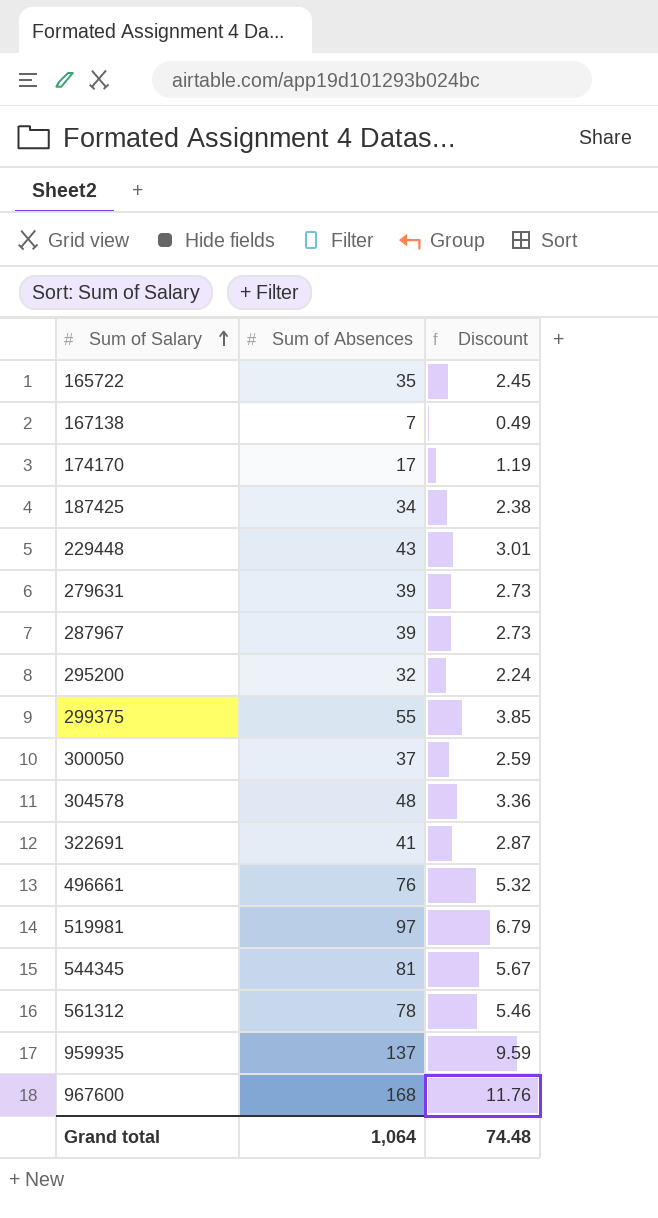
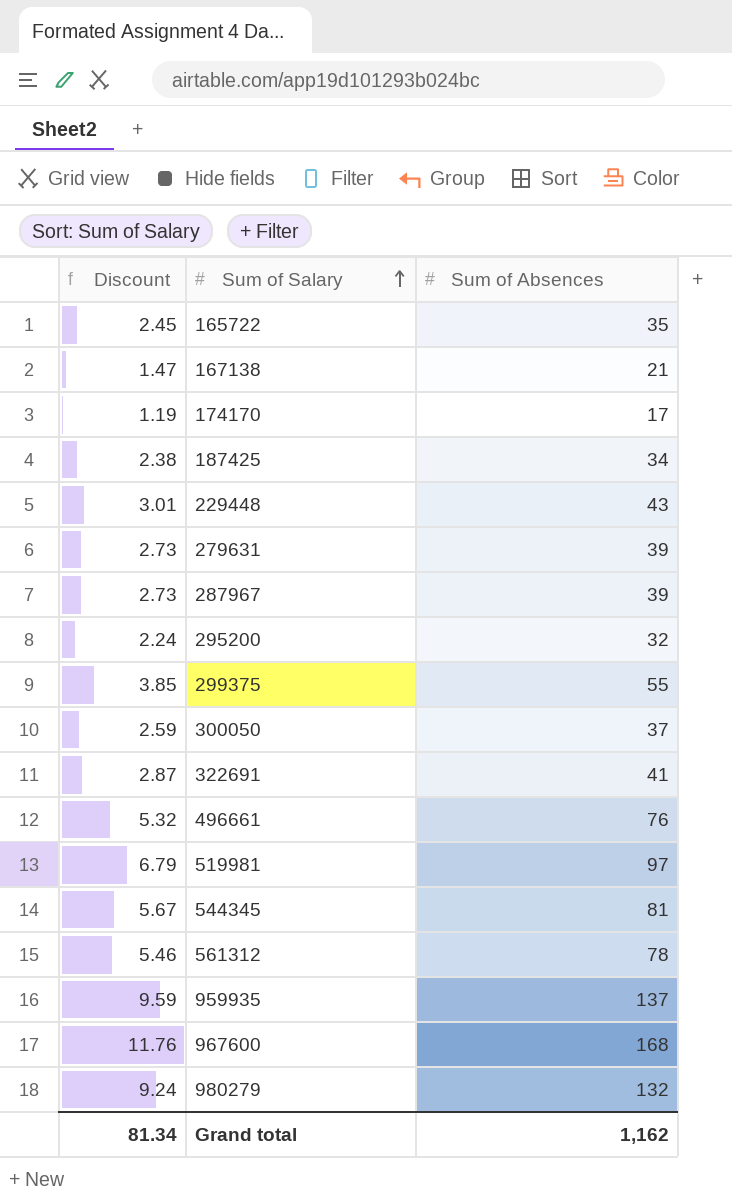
column Discount | position: 3 -> 1
row 304578: 48 | 3.36 -> none
167138 | Discount: 0.49 -> 1.47
167138 | Sum of Absences: 7 -> 21
row 980279: none -> 9.24 | 132
Grand total | Discount: 74.48 -> 81.34
Grand total | Sum of Absences: 1,064 -> 1,162

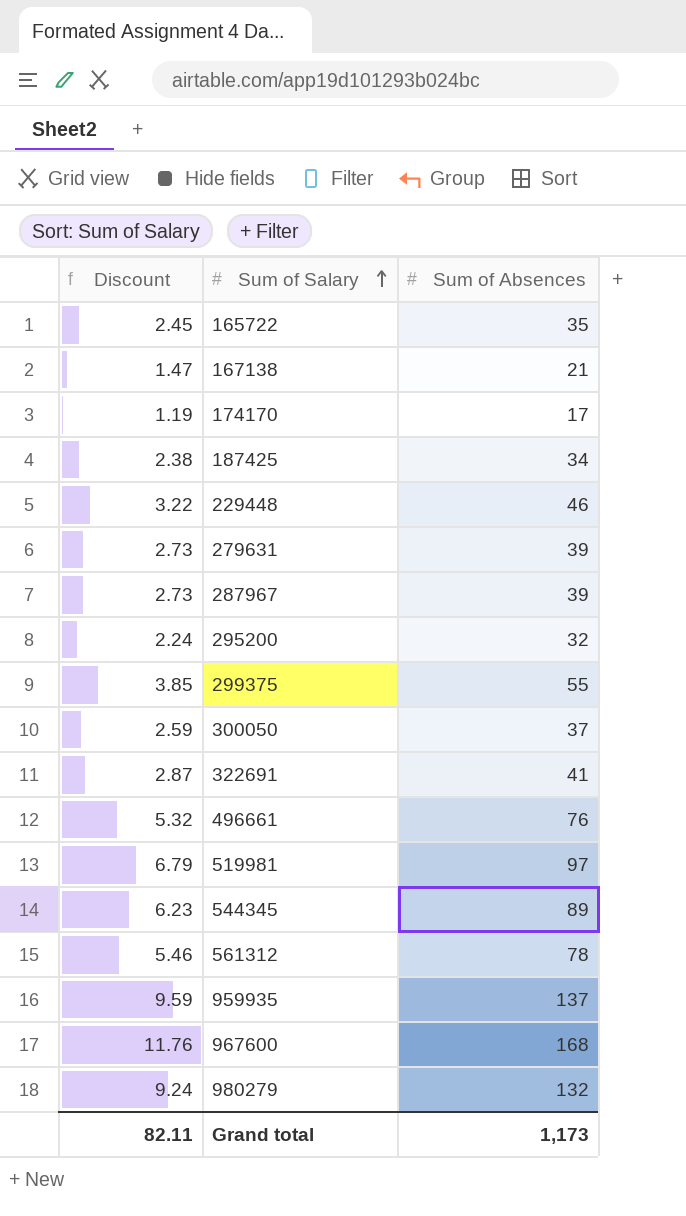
229448 | Discount: 3.01 -> 3.22
229448 | Sum of Absences: 43 -> 46
544345 | Discount: 5.67 -> 6.23
544345 | Sum of Absences: 81 -> 89
Grand total | Discount: 81.34 -> 82.11
Grand total | Sum of Absences: 1,162 -> 1,173

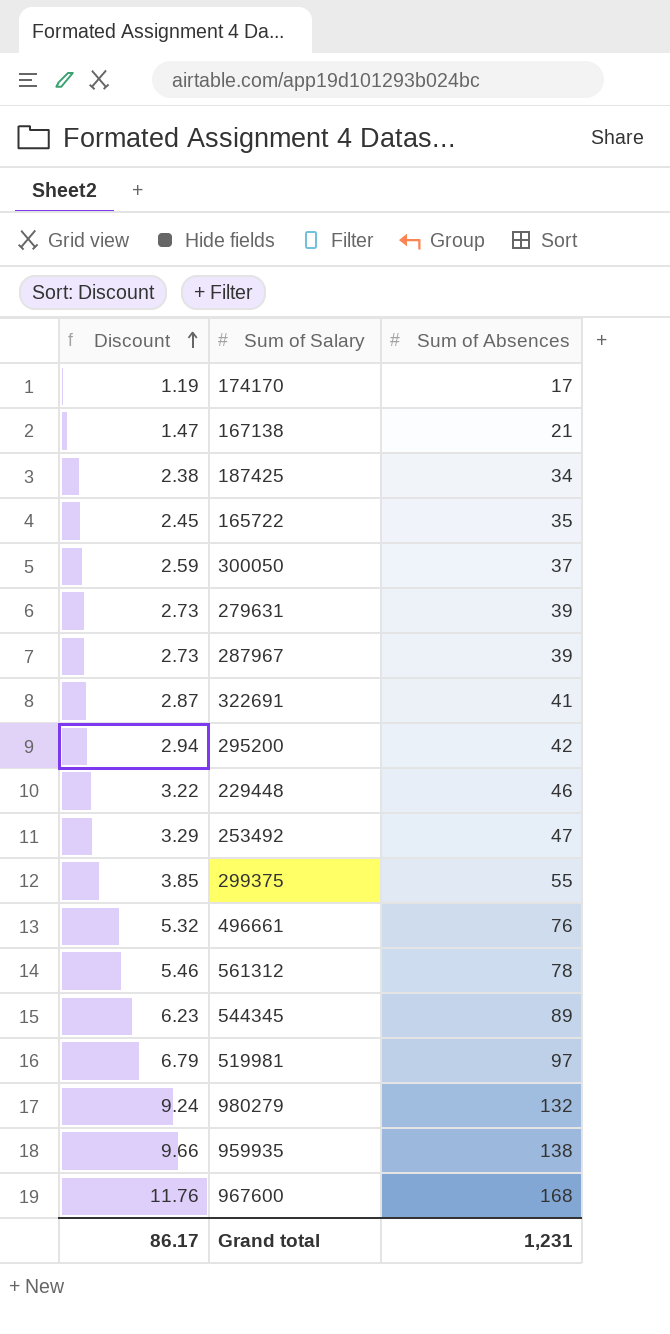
row order: Sum of Salary ascending -> Discount ascending
295200 | Discount: 2.24 -> 2.94
295200 | Sum of Absences: 32 -> 42
row 253492: none -> 3.29 | 47
959935 | Discount: 9.59 -> 9.66
959935 | Sum of Absences: 137 -> 138
Grand total | Discount: 82.11 -> 86.17
Grand total | Sum of Absences: 1,173 -> 1,231

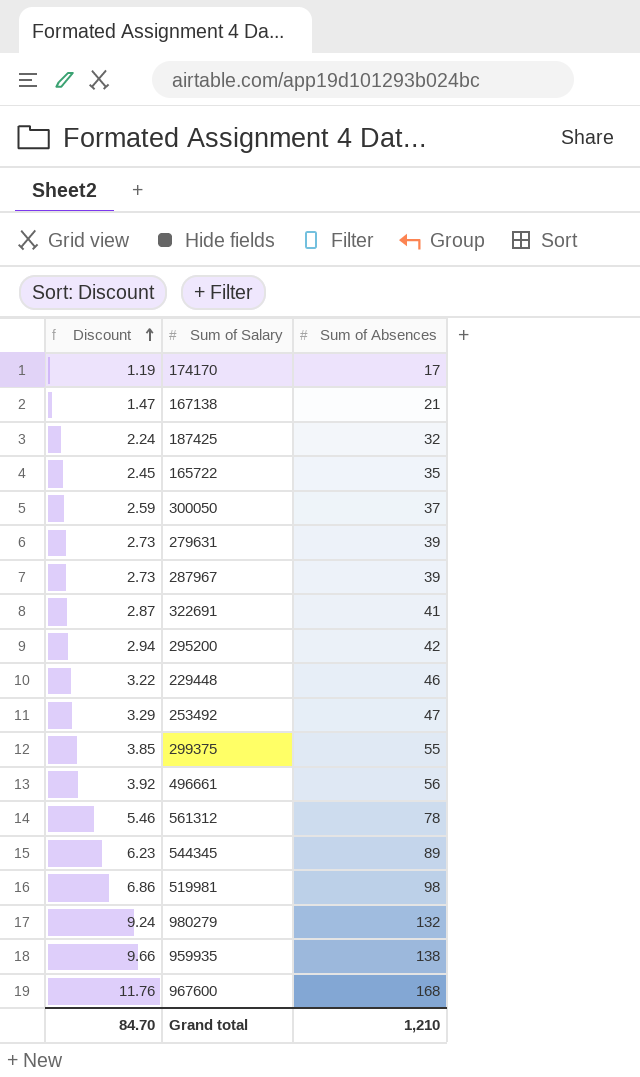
187425 | Discount: 2.38 -> 2.24
187425 | Sum of Absences: 34 -> 32
496661 | Discount: 5.32 -> 3.92
496661 | Sum of Absences: 76 -> 56
519981 | Discount: 6.79 -> 6.86
519981 | Sum of Absences: 97 -> 98
Grand total | Discount: 86.17 -> 84.70
Grand total | Sum of Absences: 1,231 -> 1,210

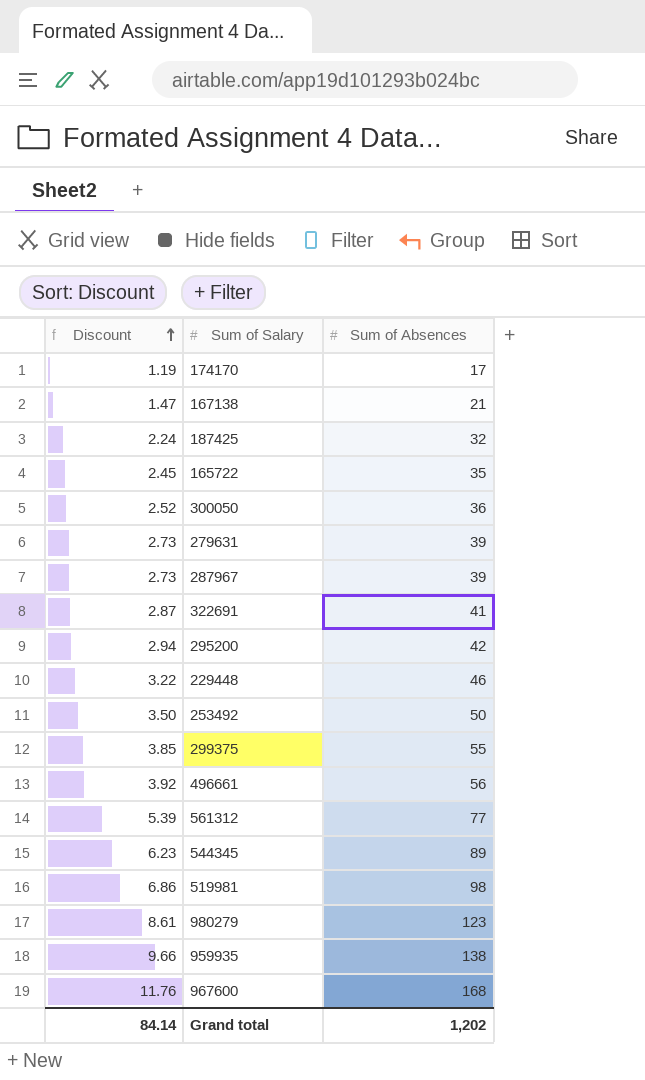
300050 | Discount: 2.59 -> 2.52
300050 | Sum of Absences: 37 -> 36
253492 | Discount: 3.29 -> 3.50
253492 | Sum of Absences: 47 -> 50
561312 | Discount: 5.46 -> 5.39
561312 | Sum of Absences: 78 -> 77
980279 | Discount: 9.24 -> 8.61
980279 | Sum of Absences: 132 -> 123
Grand total | Discount: 84.70 -> 84.14
Grand total | Sum of Absences: 1,210 -> 1,202

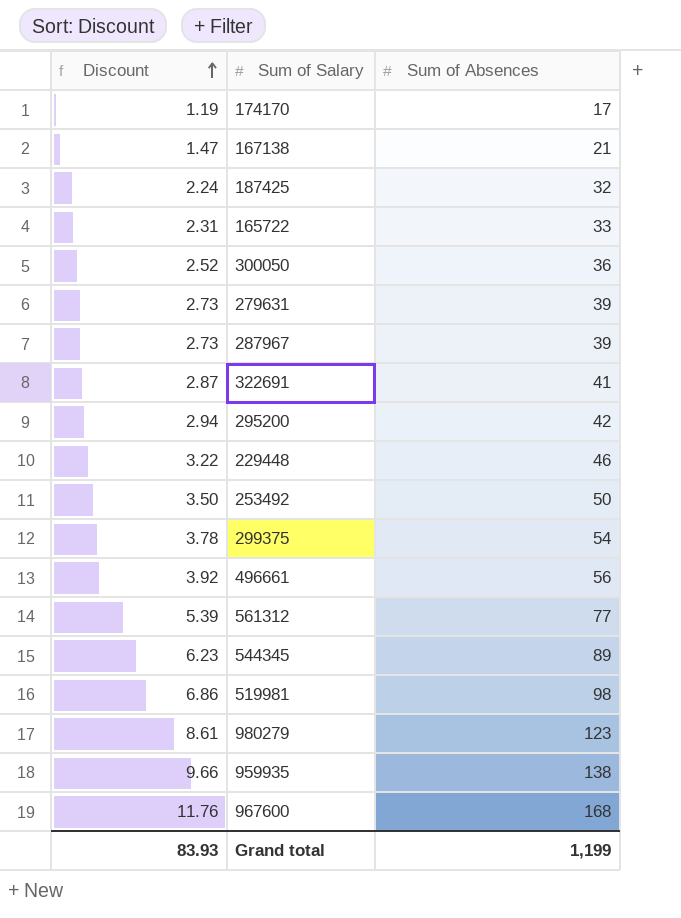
165722 | Discount: 2.45 -> 2.31
165722 | Sum of Absences: 35 -> 33
299375 | Discount: 3.85 -> 3.78
299375 | Sum of Absences: 55 -> 54
Grand total | Discount: 84.14 -> 83.93
Grand total | Sum of Absences: 1,202 -> 1,199

